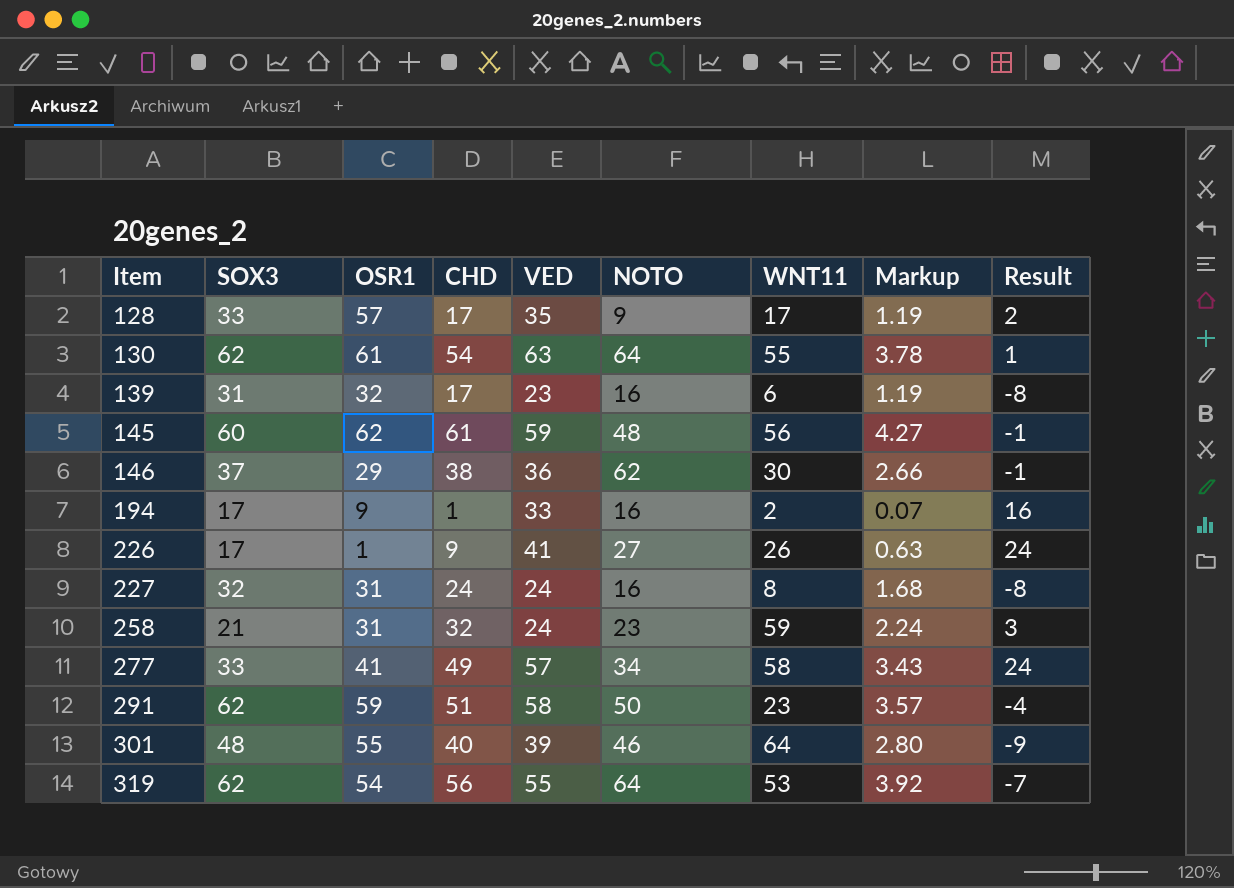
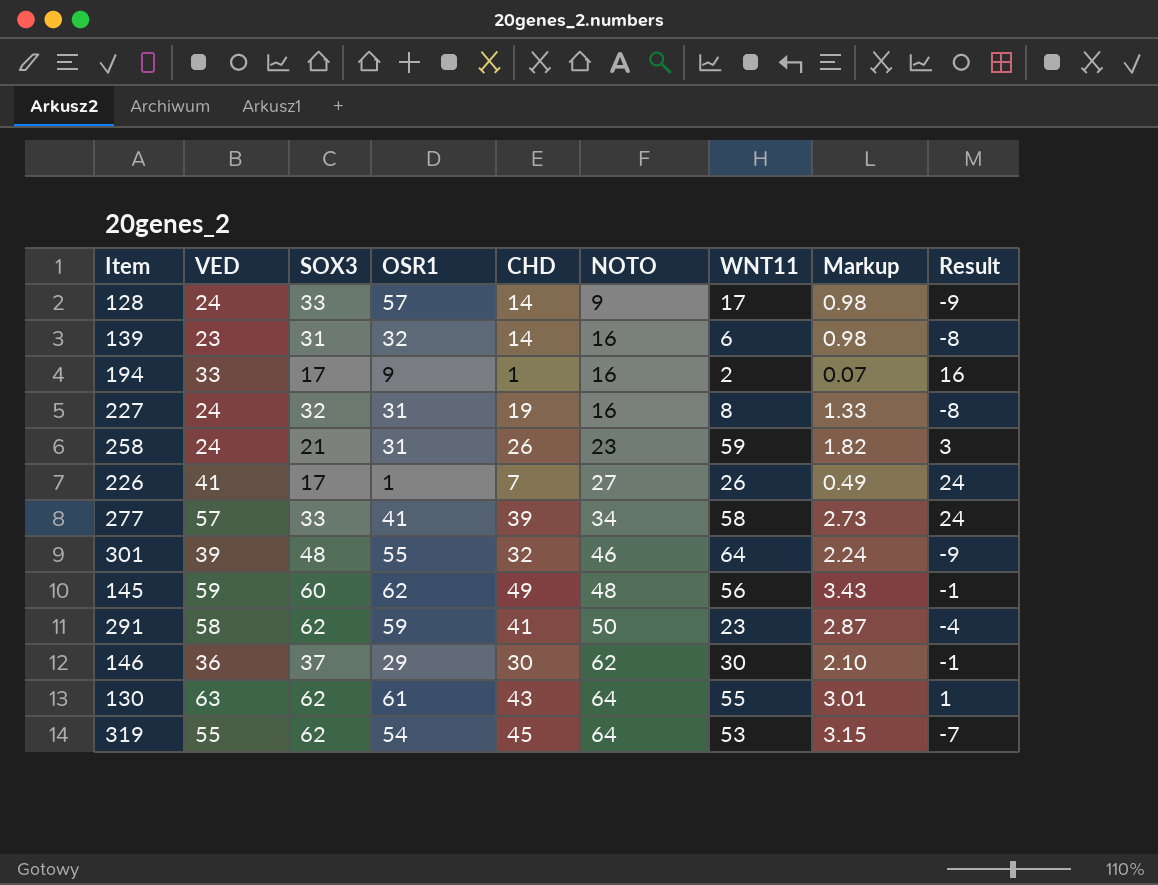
row order: Item ascending -> NOTO ascending
column VED | position: 5 -> 2
128 | VED: 35 -> 24
128 | CHD: 17 -> 14
128 | Markup: 1.19 -> 0.98
128 | Result: 2 -> -9
139 | CHD: 17 -> 14
139 | Markup: 1.19 -> 0.98
227 | CHD: 24 -> 19
227 | Markup: 1.68 -> 1.33
258 | CHD: 32 -> 26
258 | Markup: 2.24 -> 1.82
226 | CHD: 9 -> 7
226 | Markup: 0.63 -> 0.49
277 | CHD: 49 -> 39
277 | Markup: 3.43 -> 2.73
301 | CHD: 40 -> 32
301 | Markup: 2.80 -> 2.24
145 | CHD: 61 -> 49
145 | Markup: 4.27 -> 3.43
291 | CHD: 51 -> 41
291 | Markup: 3.57 -> 2.87
146 | CHD: 38 -> 30
146 | Markup: 2.66 -> 2.10
130 | CHD: 54 -> 43
130 | Markup: 3.78 -> 3.01
319 | CHD: 56 -> 45
319 | Markup: 3.92 -> 3.15

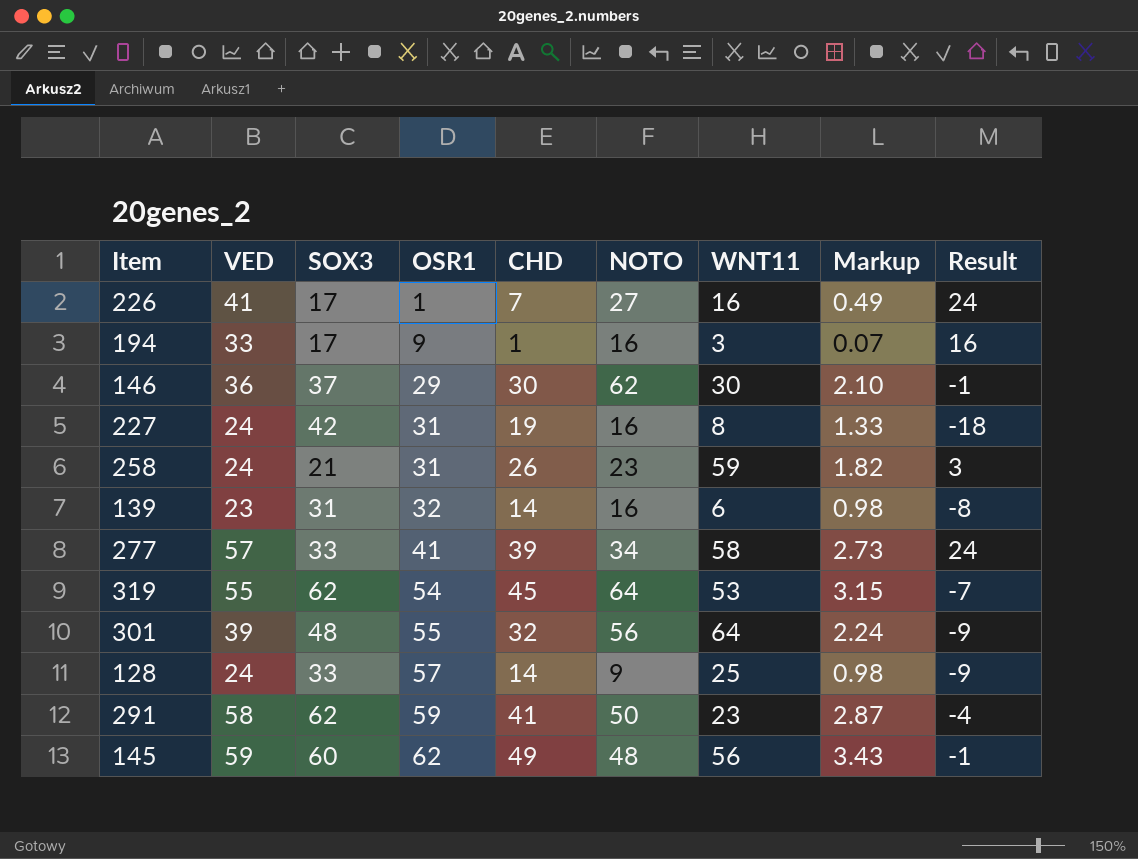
row order: NOTO ascending -> OSR1 ascending
row 130: 63 | 62 | 61 | 43 | 64 | 55 | 3.01 | 1 -> none
226 | WNT11: 26 -> 16
194 | WNT11: 2 -> 3
227 | SOX3: 32 -> 42
227 | Result: -8 -> -18
301 | NOTO: 46 -> 56
128 | WNT11: 17 -> 25

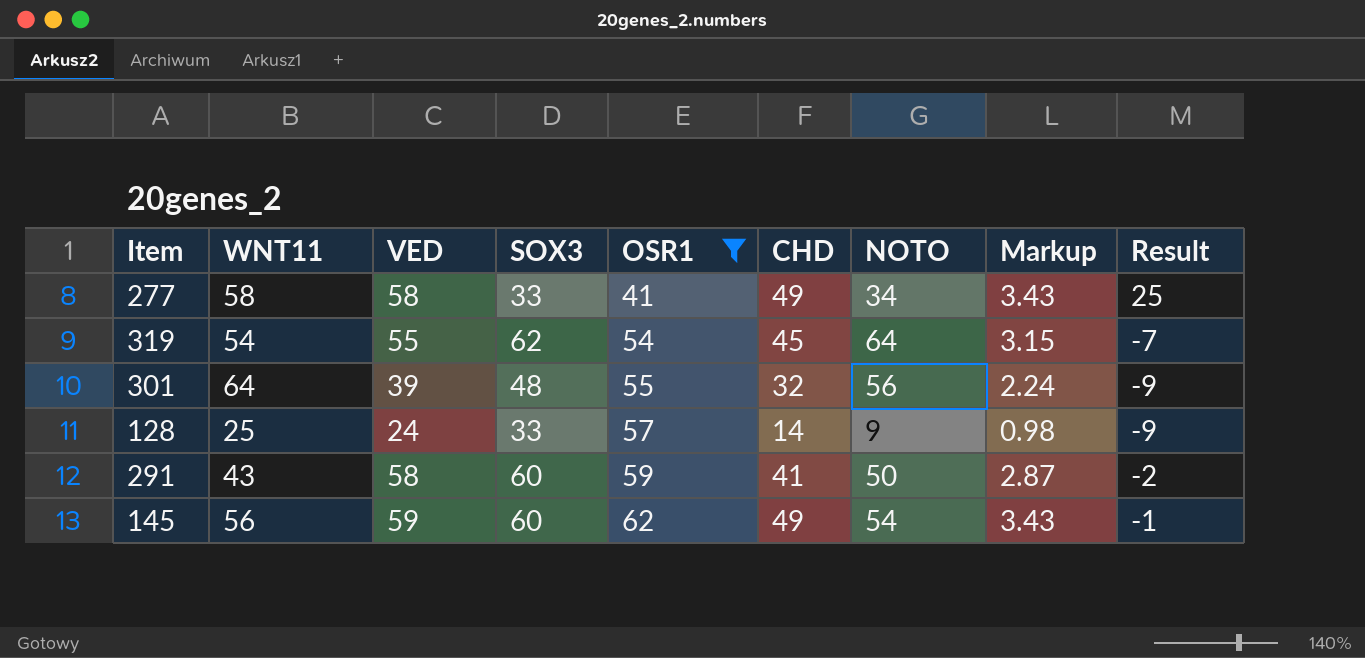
filter: none -> OSR1 >= 41
column WNT11 | position: 7 -> 2
277 | VED: 57 -> 58
277 | CHD: 39 -> 49
277 | Markup: 2.73 -> 3.43
277 | Result: 24 -> 25
319 | WNT11: 53 -> 54
291 | WNT11: 23 -> 43
291 | SOX3: 62 -> 60
291 | Result: -4 -> -2
145 | NOTO: 48 -> 54

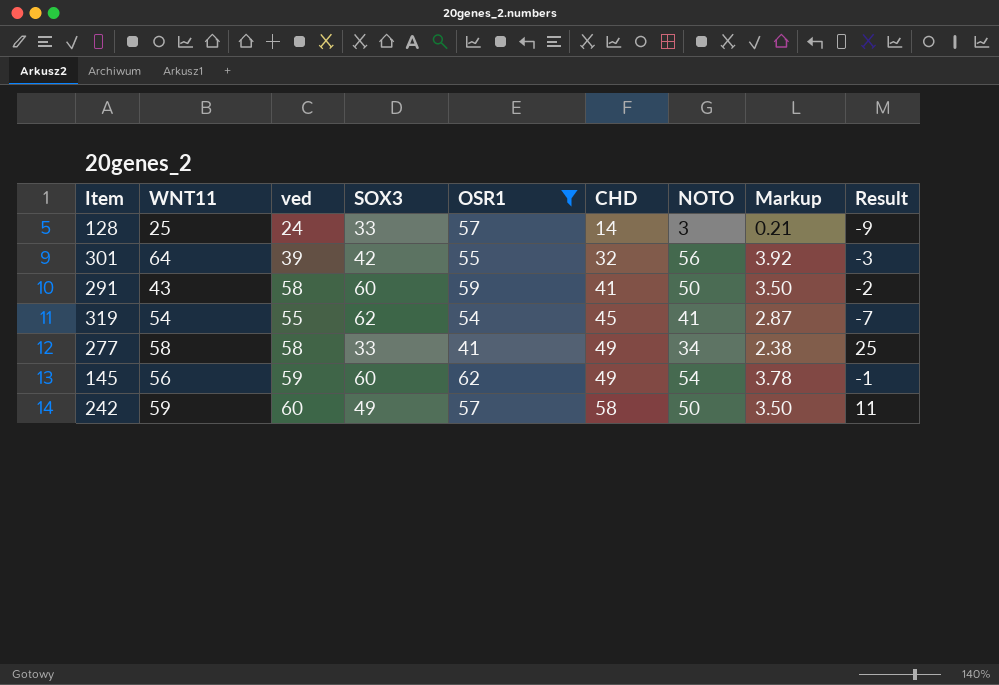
row order: OSR1 ascending -> CHD ascending
column name: VED -> ved
column Markup | formula: [CHD] * 0.07 -> [NOTO] * 0.07
128 | NOTO: 9 -> 3
301 | SOX3: 48 -> 42
301 | Result: -9 -> -3
319 | NOTO: 64 -> 41
row 242: none -> 59 | 60 | 49 | 57 | 58 | 50 | 3.50 | 11

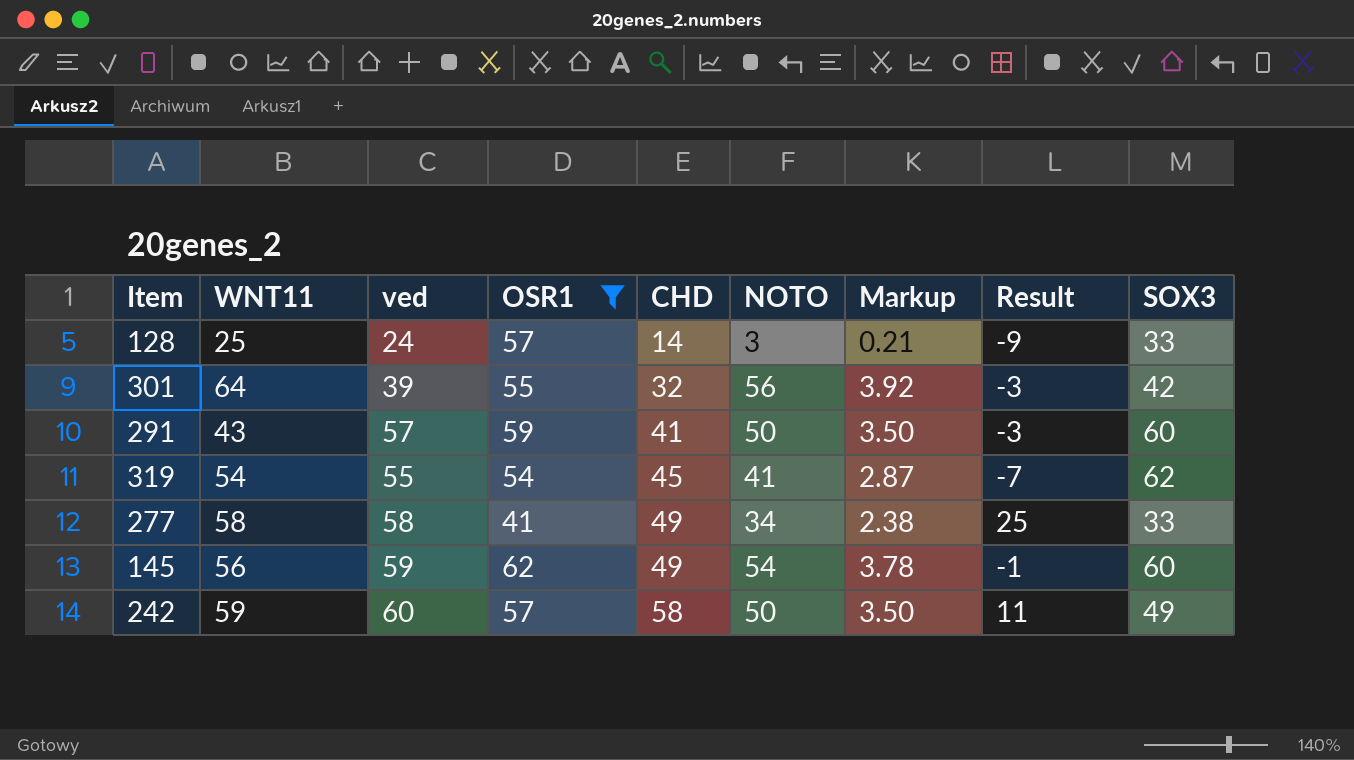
column SOX3 | position: 4 -> 9
291 | ved: 58 -> 57
291 | Result: -2 -> -3

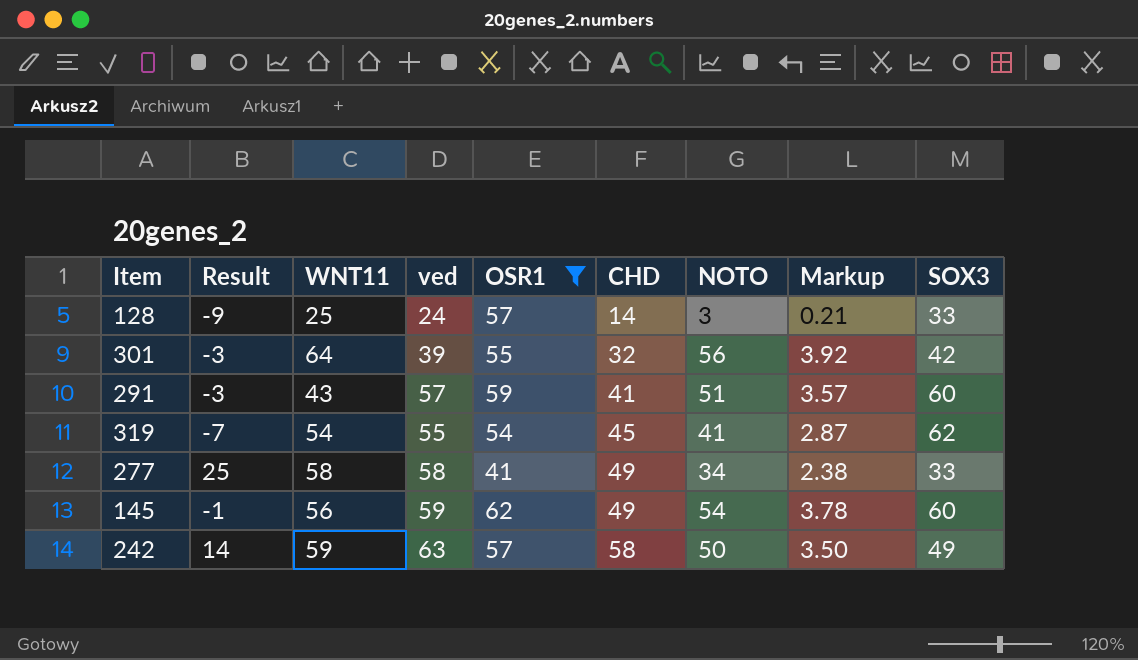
column Result | position: 8 -> 2
291 | NOTO: 50 -> 51
291 | Markup: 3.50 -> 3.57
242 | Result: 11 -> 14
242 | ved: 60 -> 63

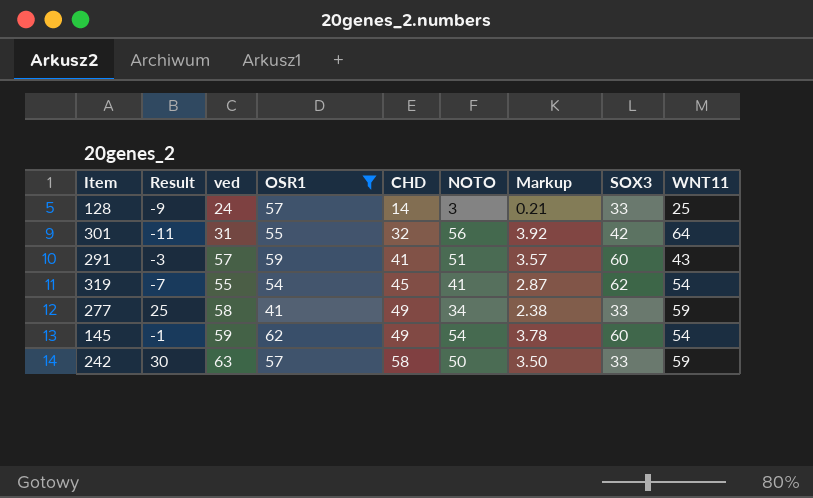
column WNT11 | position: 3 -> 9
301 | Result: -3 -> -11
301 | ved: 39 -> 31
277 | WNT11: 58 -> 59
145 | WNT11: 56 -> 54
242 | Result: 14 -> 30
242 | SOX3: 49 -> 33

